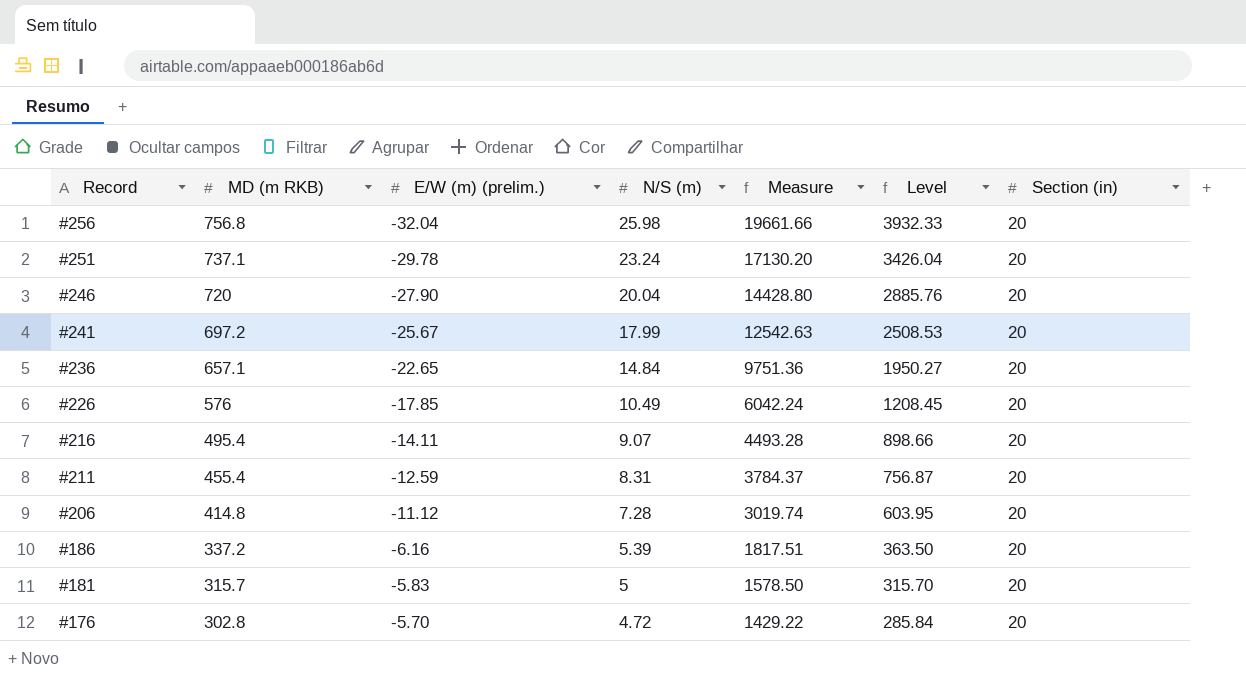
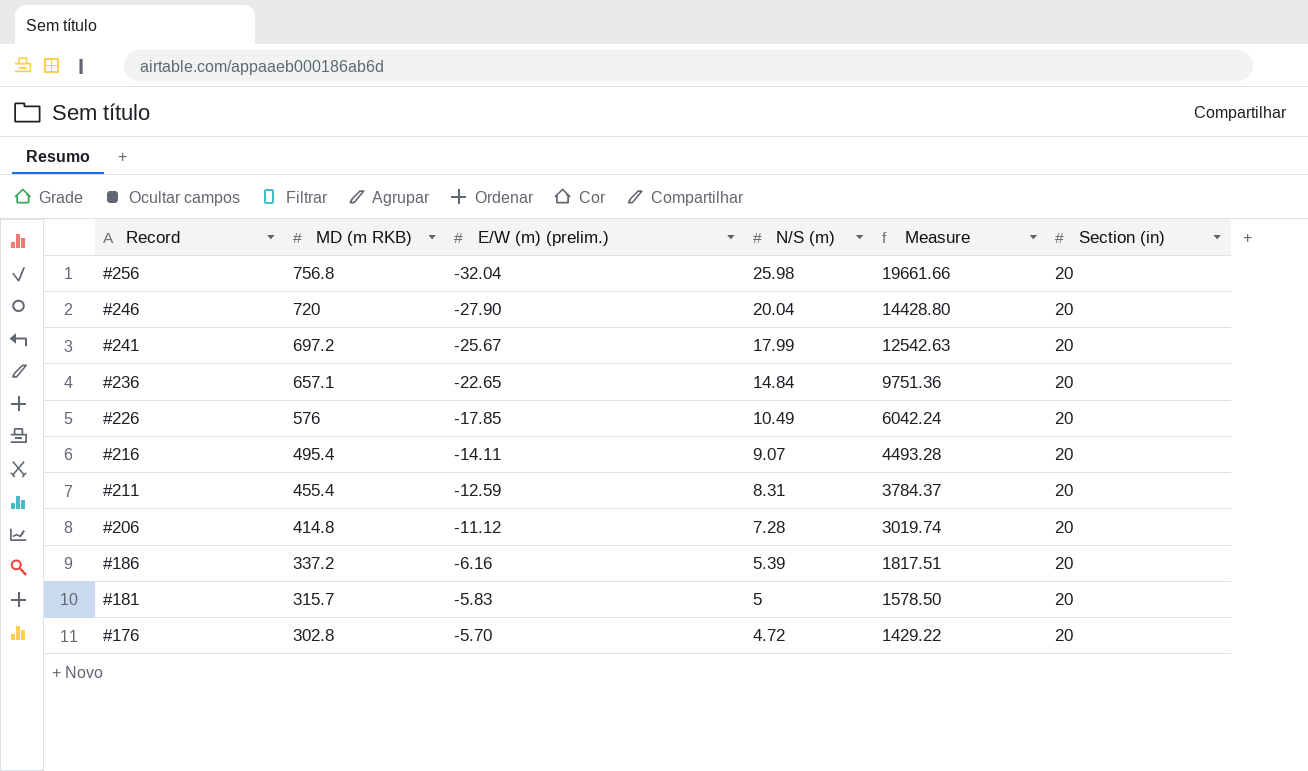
column Level | formula: [Measure] * 0.2 -> none
row #251: 737.1 | -29.78 | 23.24 | 17130.20 | 3426.04 | 20 -> none

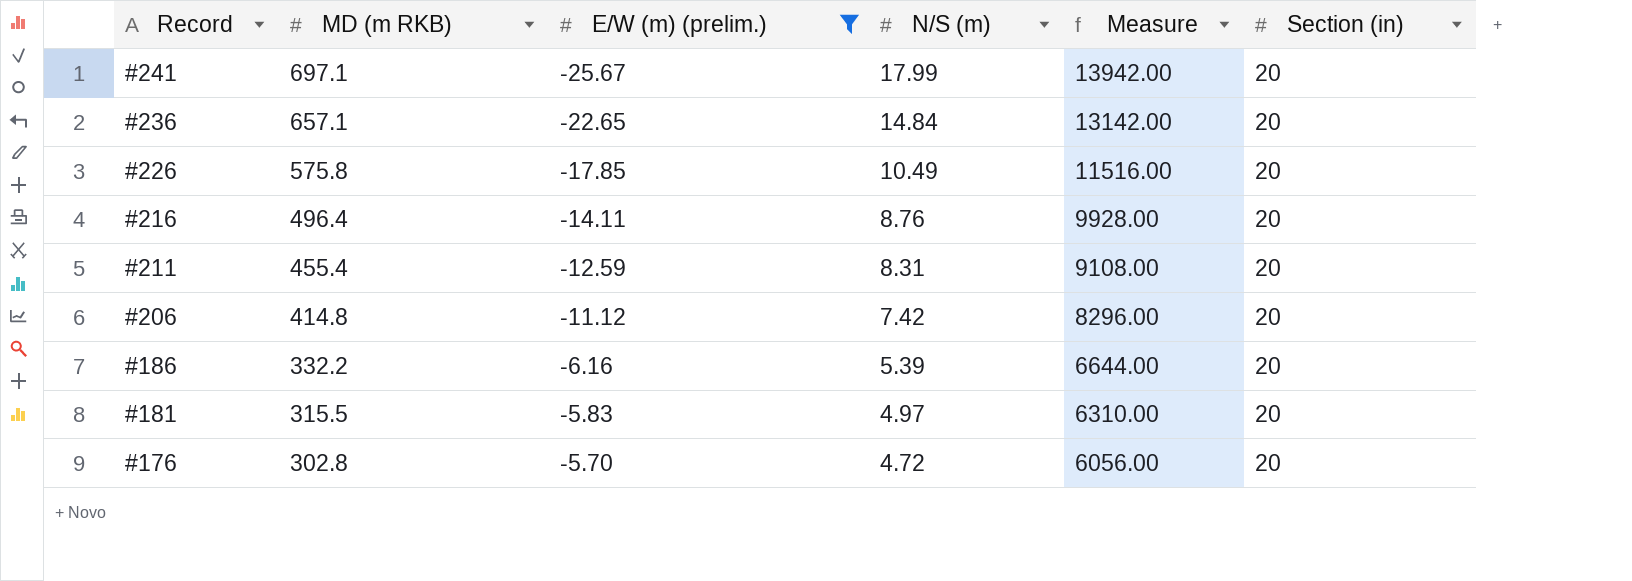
filter: none -> E/W (m) (prelim.) >= -25.67
column Measure | formula: [MD (m RKB)] * [N/S (m)] -> [MD (m RKB)] * [Section (in)]
#241 | MD (m RKB): 697.2 -> 697.1
#226 | MD (m RKB): 576 -> 575.8
#216 | MD (m RKB): 495.4 -> 496.4
#216 | N/S (m): 9.07 -> 8.76
#206 | N/S (m): 7.28 -> 7.42
#186 | MD (m RKB): 337.2 -> 332.2
#181 | MD (m RKB): 315.7 -> 315.5
#181 | N/S (m): 5 -> 4.97

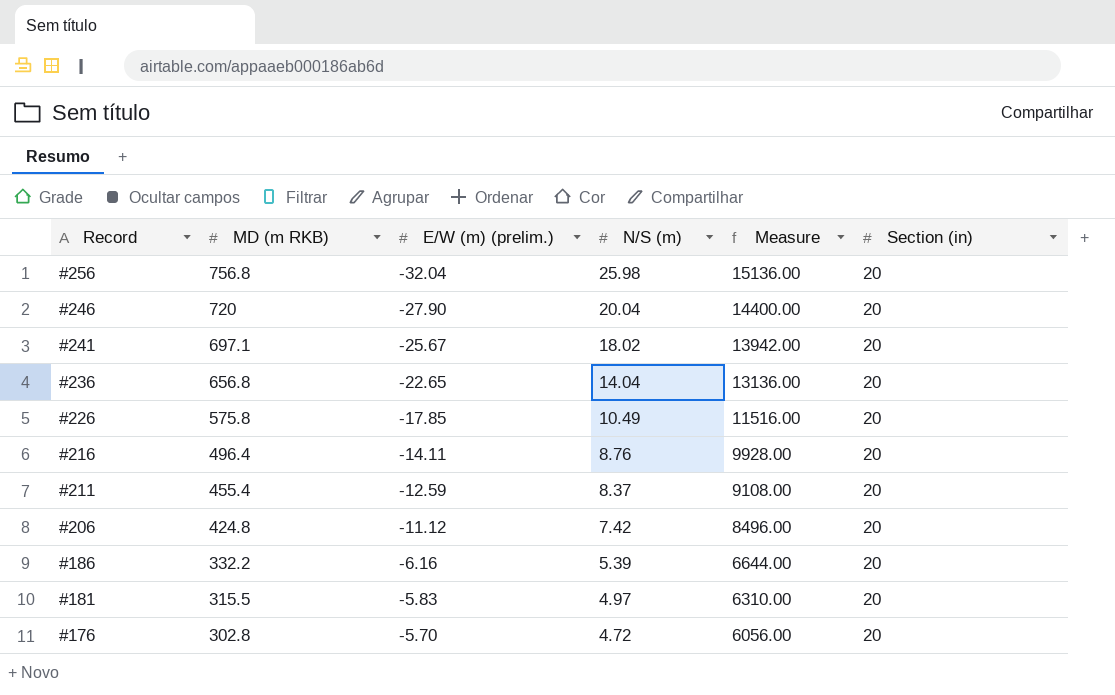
filter: E/W (m) (prelim.) >= -25.67 -> none
#241 | N/S (m): 17.99 -> 18.02
#236 | MD (m RKB): 657.1 -> 656.8
#236 | N/S (m): 14.84 -> 14.04
#236 | Measure: 13142.00 -> 13136.00
#211 | N/S (m): 8.31 -> 8.37
#206 | MD (m RKB): 414.8 -> 424.8
#206 | Measure: 8296.00 -> 8496.00

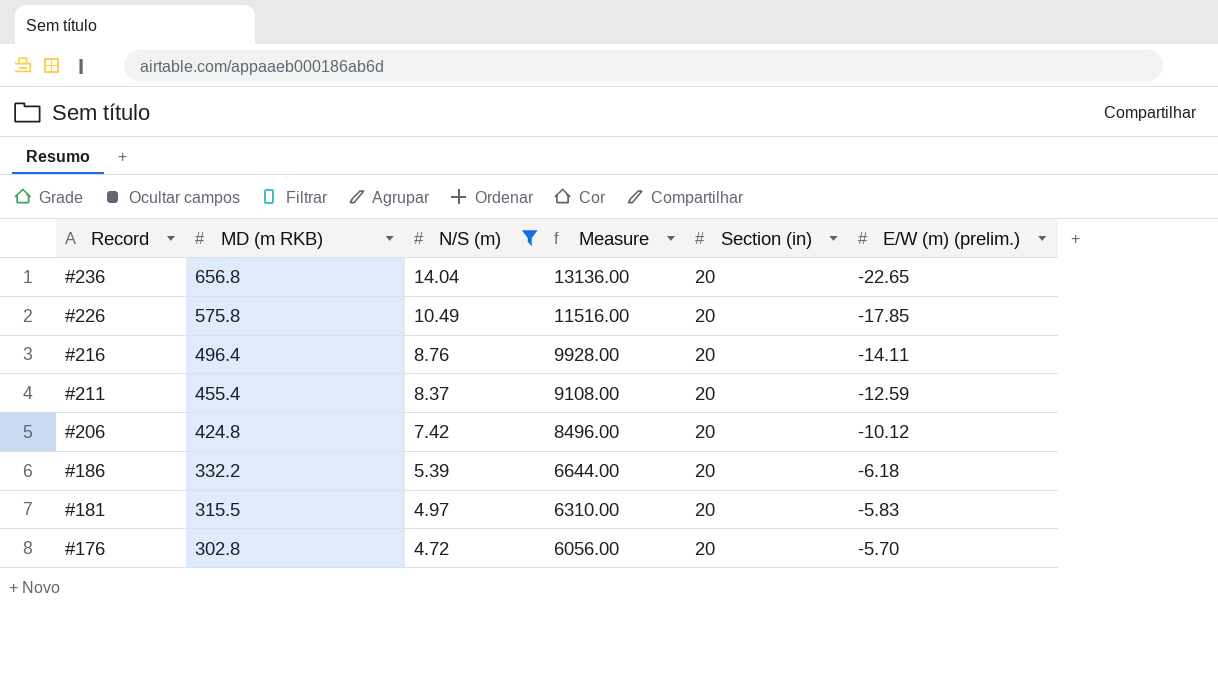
filter: none -> N/S (m) <= 14.04
column E/W (m) (prelim.) | position: 3 -> 6
#206 | E/W (m) (prelim.): -11.12 -> -10.12
#186 | E/W (m) (prelim.): -6.16 -> -6.18

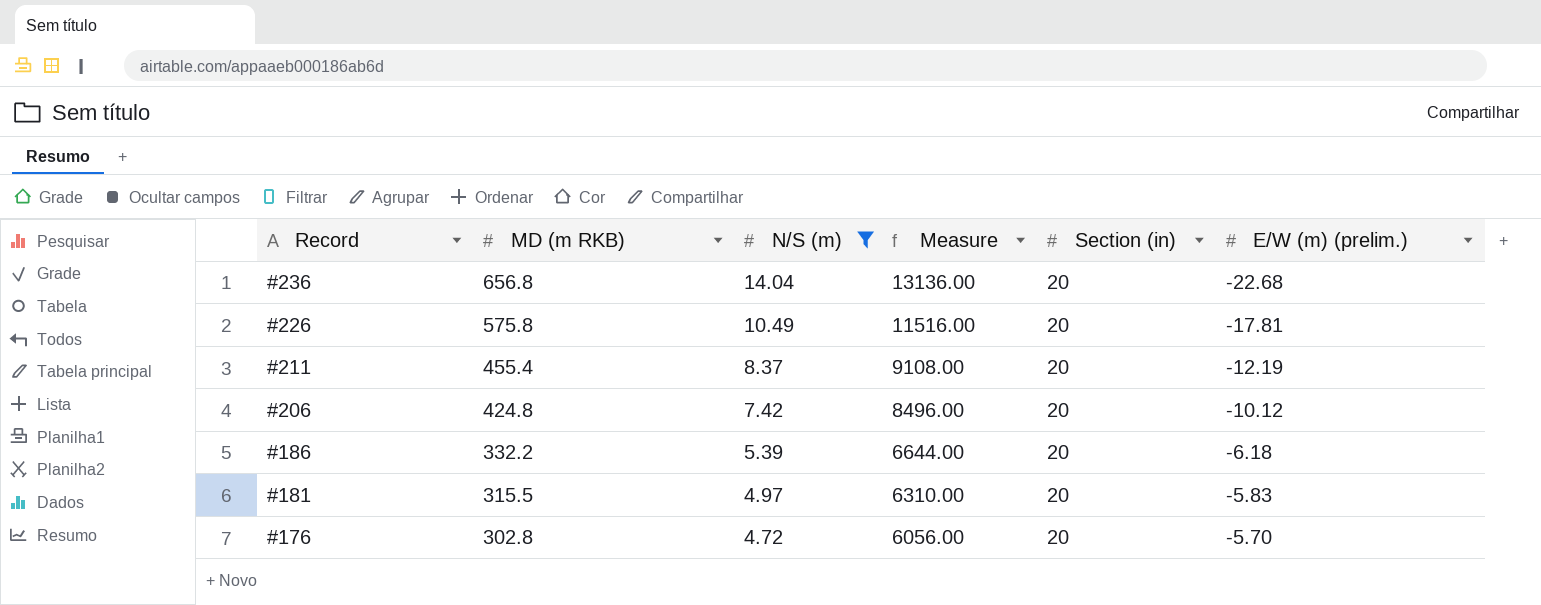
row #216: 496.4 | 8.76 | 9928.00 | 20 | -14.11 -> none
#236 | E/W (m) (prelim.): -22.65 -> -22.68
#226 | E/W (m) (prelim.): -17.85 -> -17.81
#211 | E/W (m) (prelim.): -12.59 -> -12.19

